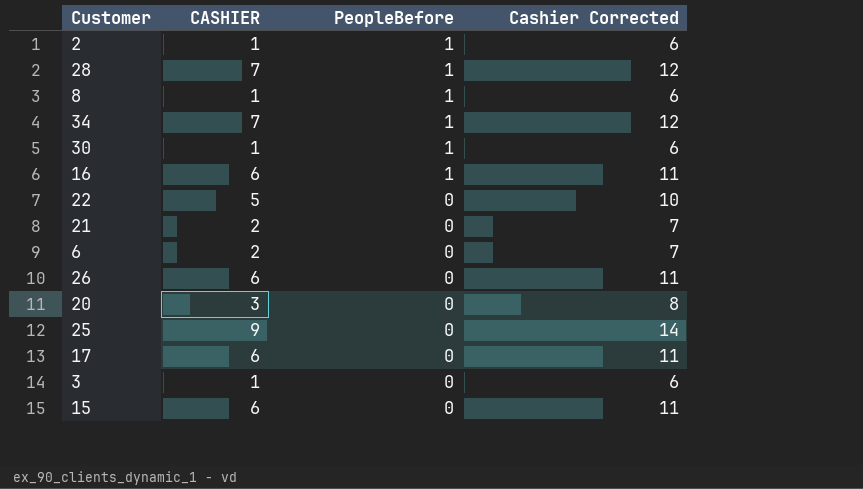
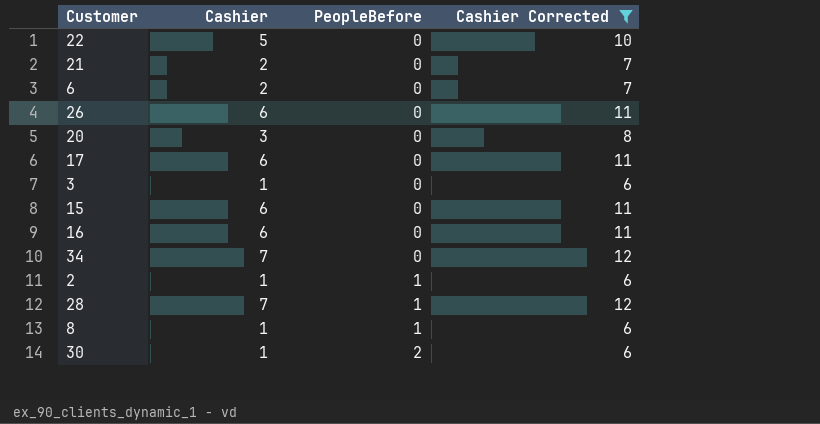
filter: none -> Cashier Corrected != 14
row order: PeopleBefore descending -> PeopleBefore ascending
column name: CASHIER -> Cashier
16 | PeopleBefore: 1 -> 0
34 | PeopleBefore: 1 -> 0
30 | PeopleBefore: 1 -> 2

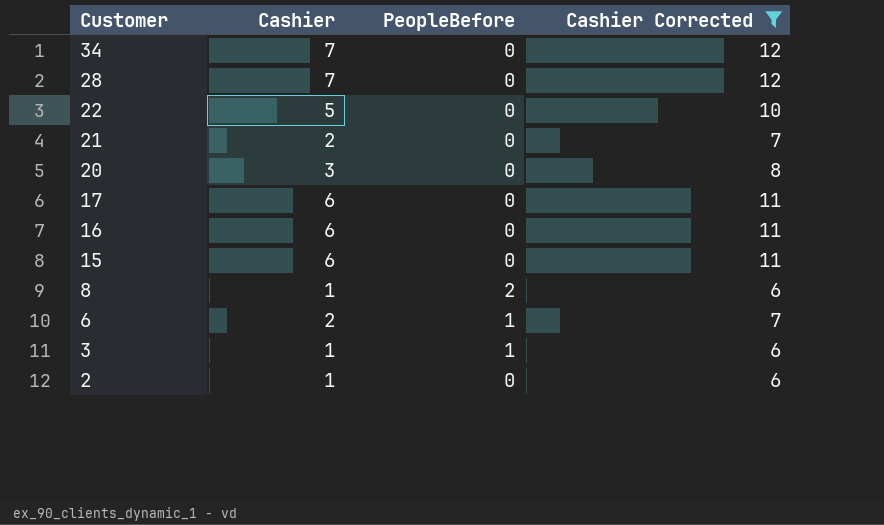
row order: PeopleBefore ascending -> Customer descending
row 26: 6 | 0 | 11 -> none
row 30: 1 | 2 | 6 -> none
28 | PeopleBefore: 1 -> 0
8 | PeopleBefore: 1 -> 2
6 | PeopleBefore: 0 -> 1
3 | PeopleBefore: 0 -> 1
2 | PeopleBefore: 1 -> 0

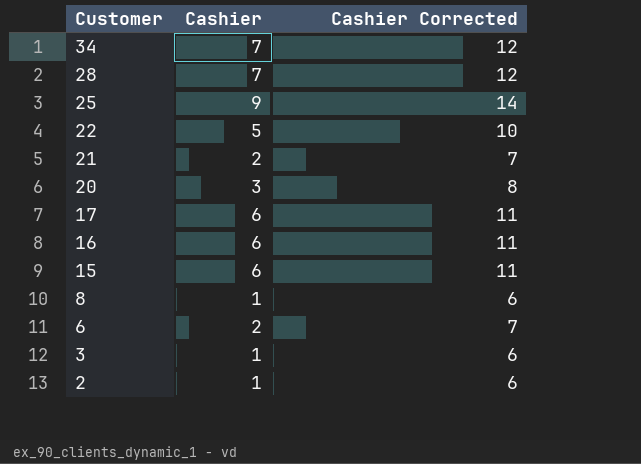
filter: Cashier Corrected != 14 -> none
column PeopleBefore | position: 3 -> none

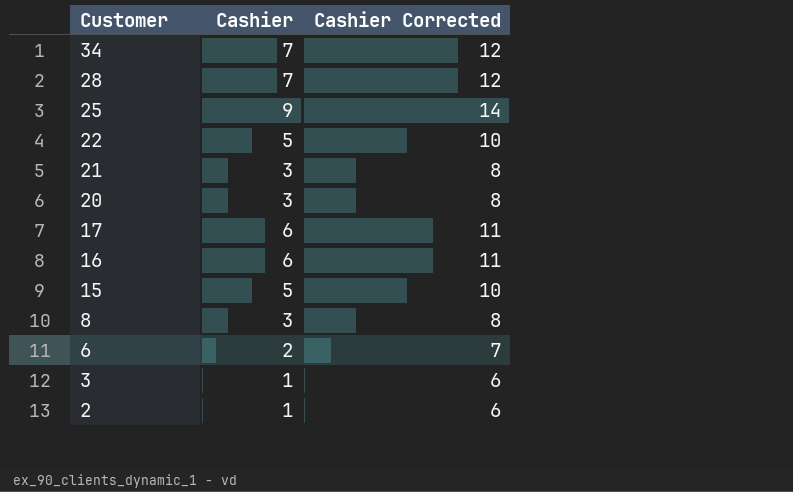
21 | Cashier: 2 -> 3
21 | Cashier Corrected: 7 -> 8
15 | Cashier: 6 -> 5
15 | Cashier Corrected: 11 -> 10
8 | Cashier: 1 -> 3
8 | Cashier Corrected: 6 -> 8

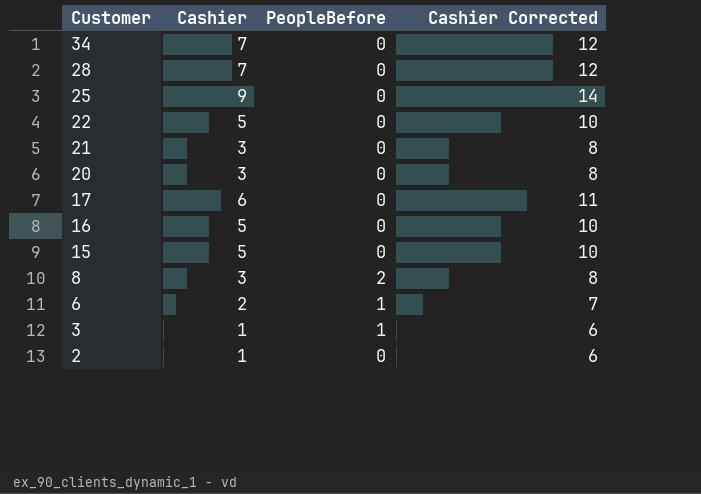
column PeopleBefore | position: none -> 3
16 | Cashier: 6 -> 5
16 | Cashier Corrected: 11 -> 10

